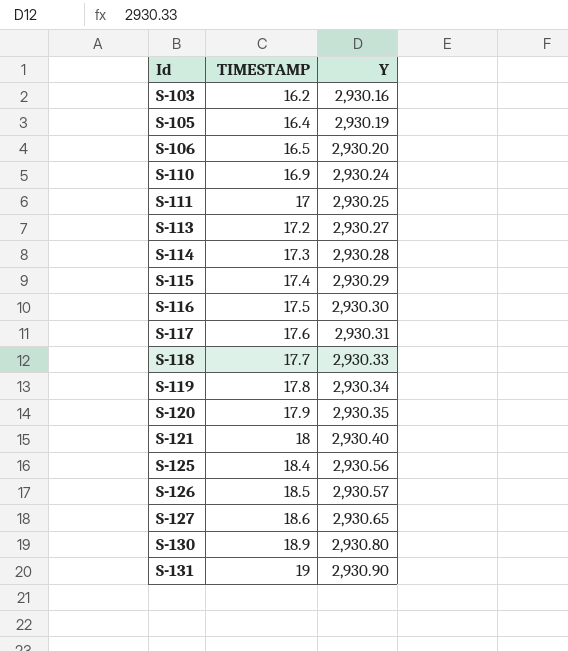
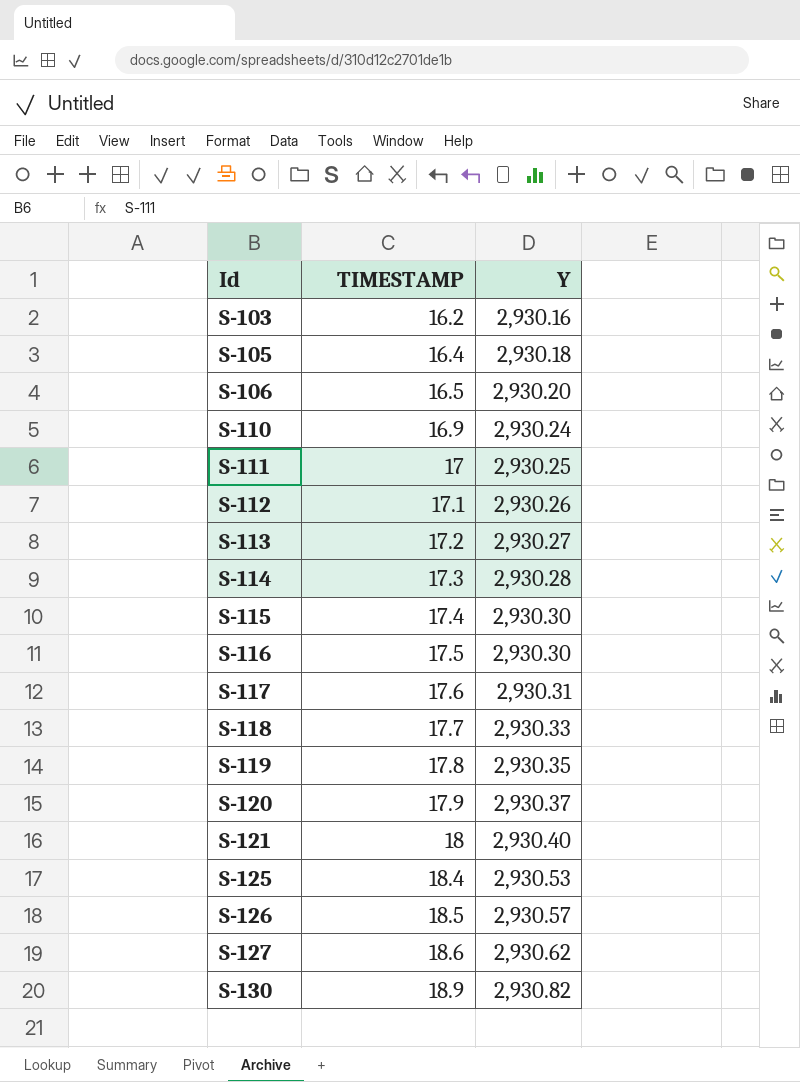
row S-131: 19 | 2,930.90 -> none
S-105 | Y: 2,930.19 -> 2,930.18
row S-112: none -> 17.1 | 2,930.26
S-115 | Y: 2,930.29 -> 2,930.30
S-119 | Y: 2,930.34 -> 2,930.35
S-120 | Y: 2,930.35 -> 2,930.37
S-125 | Y: 2,930.56 -> 2,930.53
S-127 | Y: 2,930.65 -> 2,930.62
S-130 | Y: 2,930.80 -> 2,930.82

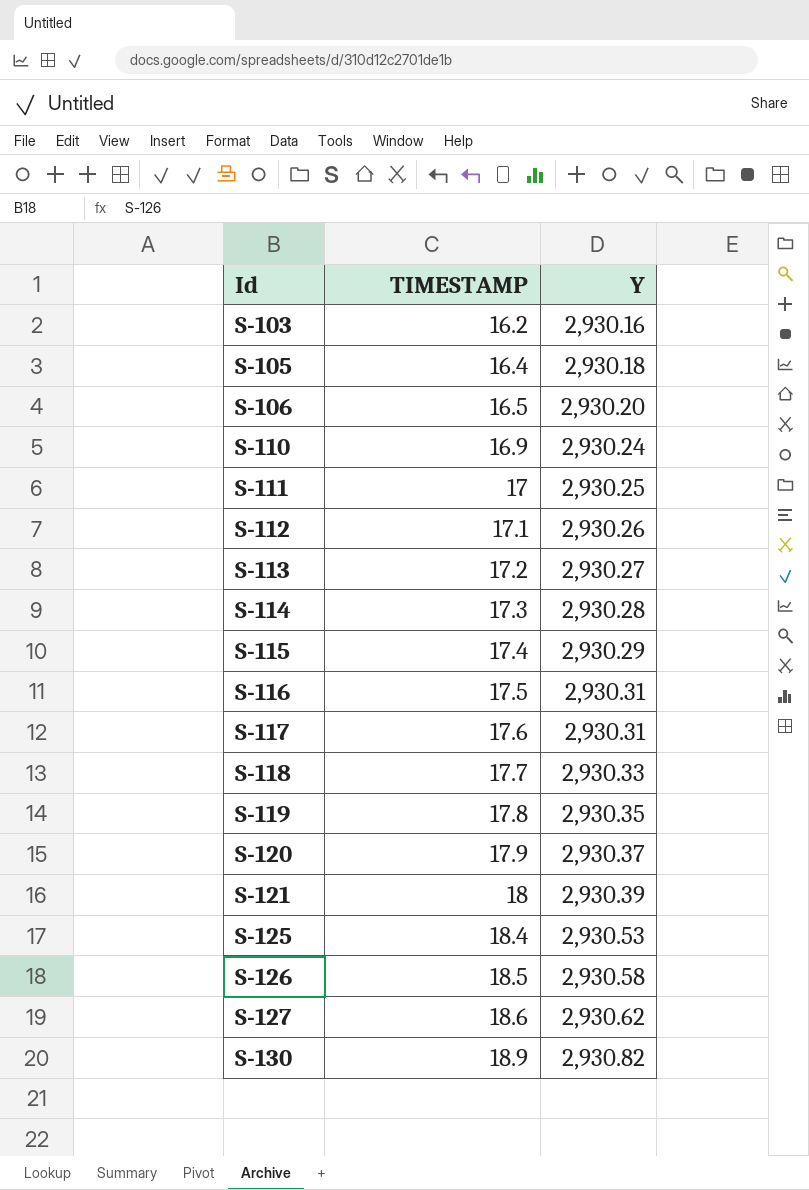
S-115 | Y: 2,930.30 -> 2,930.29
S-116 | Y: 2,930.30 -> 2,930.31
S-121 | Y: 2,930.40 -> 2,930.39
S-126 | Y: 2,930.57 -> 2,930.58

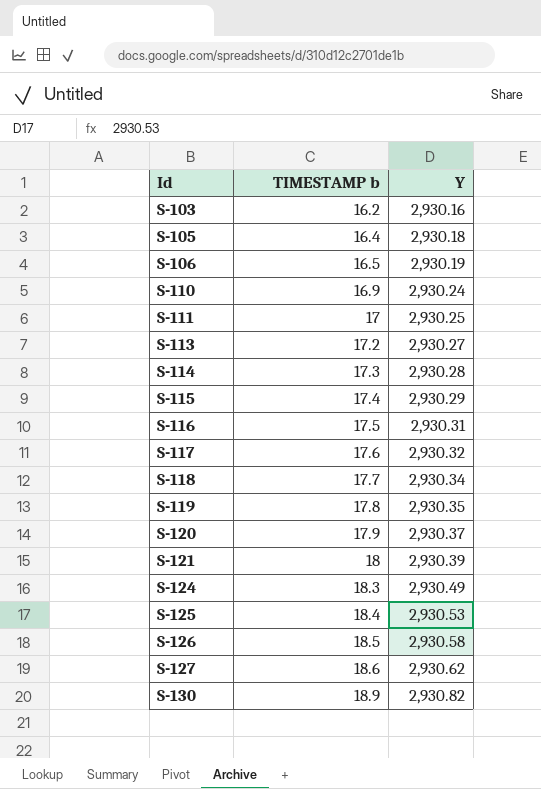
column name: TIMESTAMP -> TIMESTAMP b
row S-112: 17.1 | 2,930.26 -> none
S-106 | Y: 2,930.20 -> 2,930.19
S-117 | Y: 2,930.31 -> 2,930.32
S-118 | Y: 2,930.33 -> 2,930.34
row S-124: none -> 18.3 | 2,930.49

